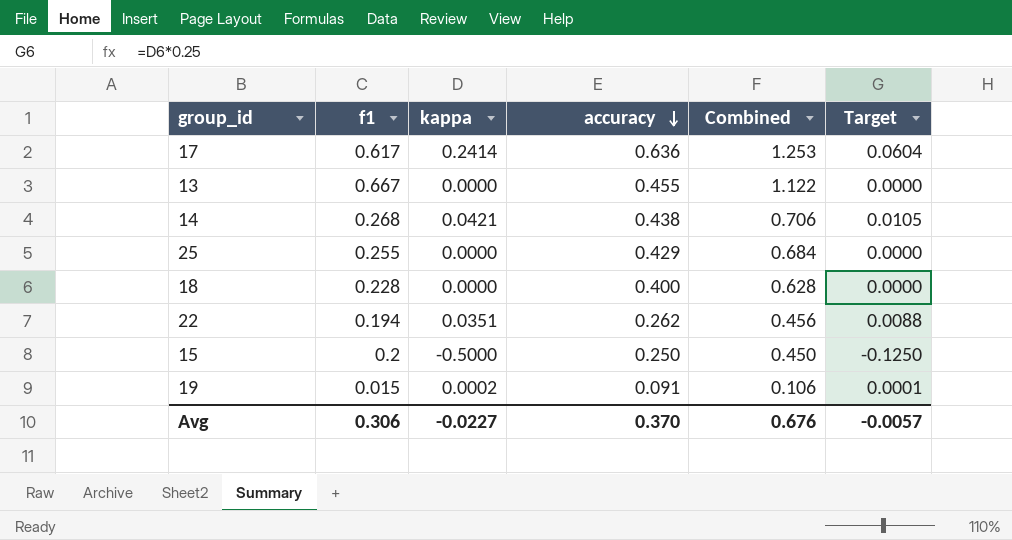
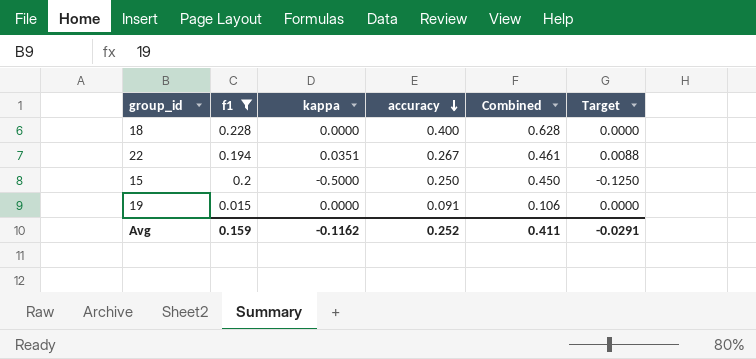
filter: none -> f1 <= 0.228
22 | accuracy: 0.262 -> 0.267
22 | Combined: 0.456 -> 0.461
19 | kappa: 0.0002 -> 0.0000
19 | Target: 0.0001 -> 0.0000
Avg | f1: 0.306 -> 0.159
Avg | kappa: -0.0227 -> -0.1162
Avg | accuracy: 0.370 -> 0.252
Avg | Combined: 0.676 -> 0.411
Avg | Target: -0.0057 -> -0.0291

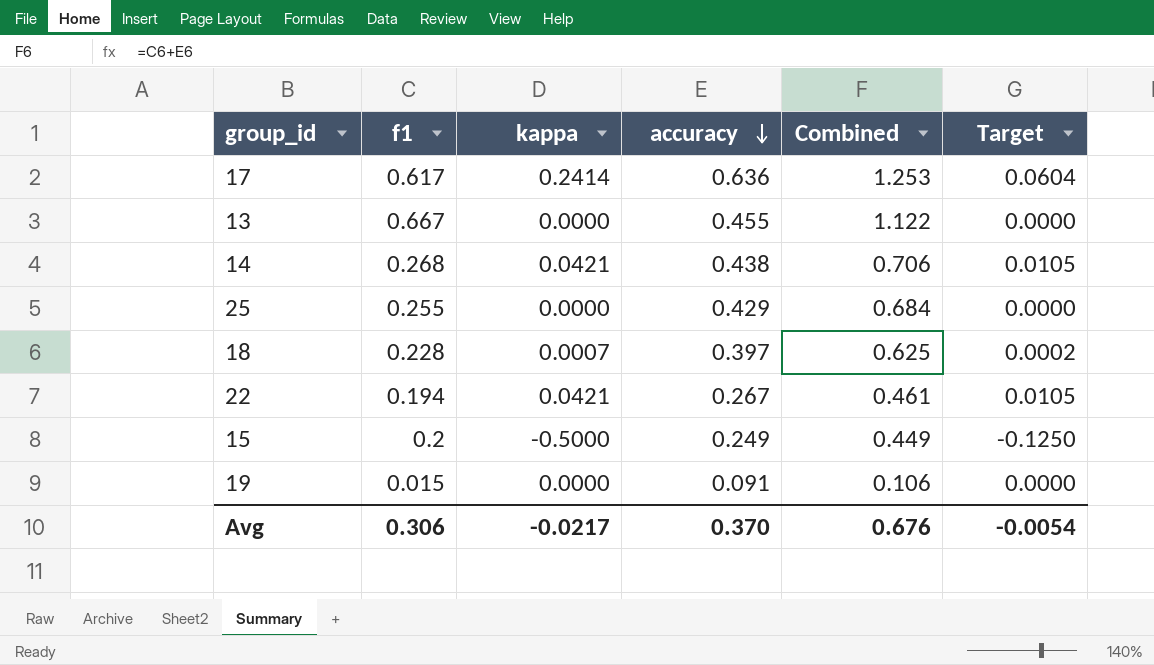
filter: f1 <= 0.228 -> none
18 | kappa: 0.0000 -> 0.0007
18 | accuracy: 0.400 -> 0.397
18 | Combined: 0.628 -> 0.625
18 | Target: 0.0000 -> 0.0002
22 | kappa: 0.0351 -> 0.0421
22 | Target: 0.0088 -> 0.0105
15 | accuracy: 0.250 -> 0.249
15 | Combined: 0.450 -> 0.449
Avg | f1: 0.159 -> 0.306
Avg | kappa: -0.1162 -> -0.0217
Avg | accuracy: 0.252 -> 0.370
Avg | Combined: 0.411 -> 0.676
Avg | Target: -0.0291 -> -0.0054

